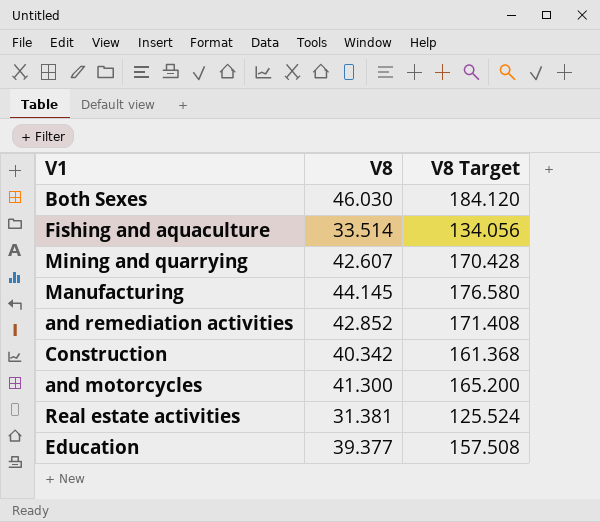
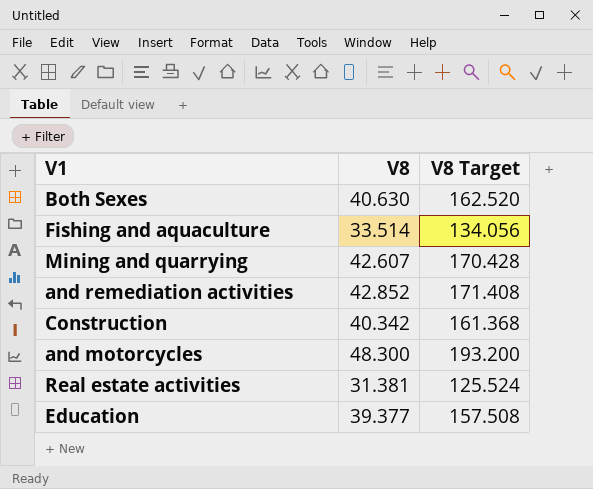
row Manufacturing: 44.145 | 176.580 -> none
Both Sexes | V8: 46.030 -> 40.630
Both Sexes | V8 Target: 184.120 -> 162.520
and motorcycles | V8: 41.300 -> 48.300
and motorcycles | V8 Target: 165.200 -> 193.200

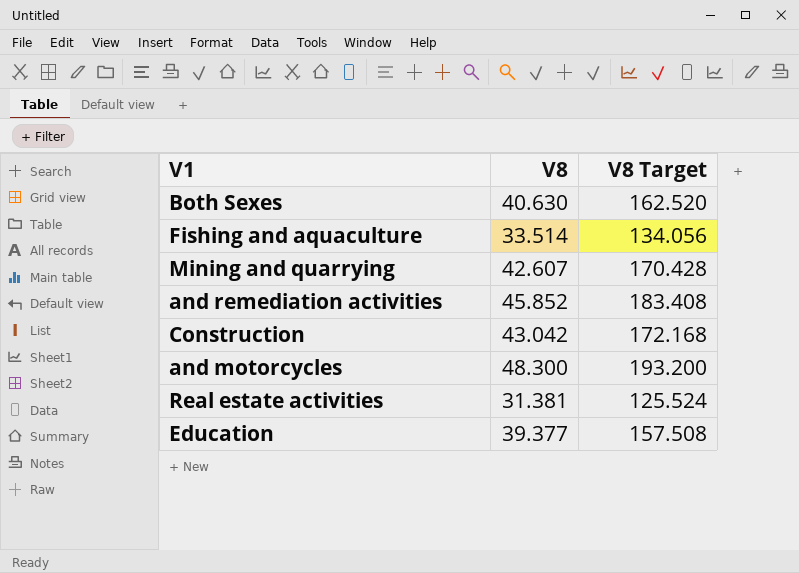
and remediation activities | V8: 42.852 -> 45.852
and remediation activities | V8 Target: 171.408 -> 183.408
Construction | V8: 40.342 -> 43.042
Construction | V8 Target: 161.368 -> 172.168

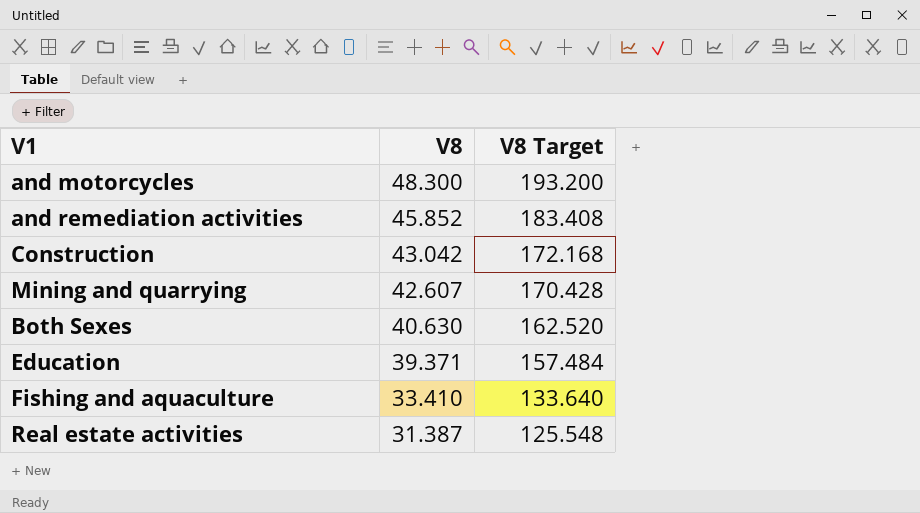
row order: none -> V8 descending
Education | V8: 39.377 -> 39.371
Education | V8 Target: 157.508 -> 157.484
Fishing and aquaculture | V8: 33.514 -> 33.410
Fishing and aquaculture | V8 Target: 134.056 -> 133.640
Real estate activities | V8: 31.381 -> 31.387
Real estate activities | V8 Target: 125.524 -> 125.548

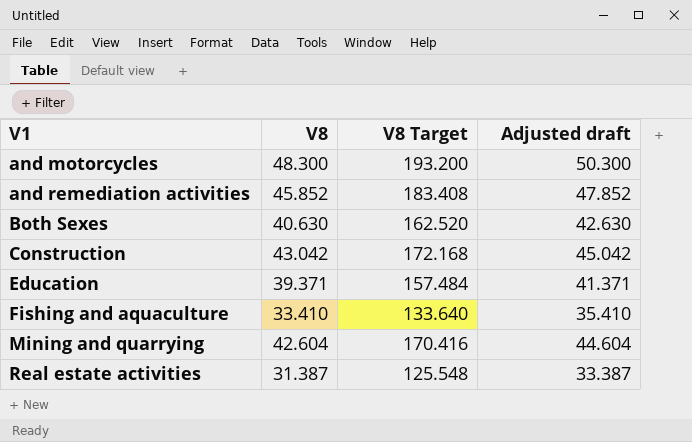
row order: V8 descending -> V1 ascending
column Adjusted draft | formula: none -> [V8] + 2
Mining and quarrying | V8: 42.607 -> 42.604
Mining and quarrying | V8 Target: 170.428 -> 170.416

